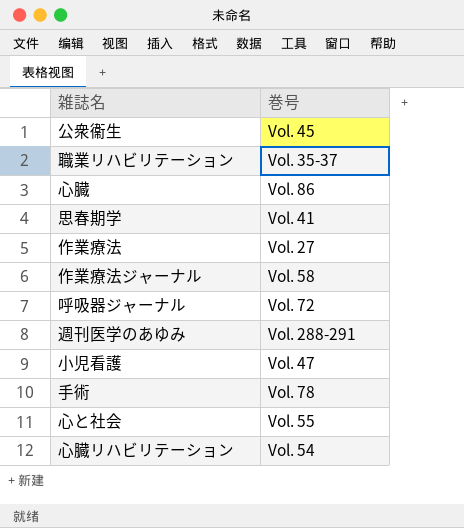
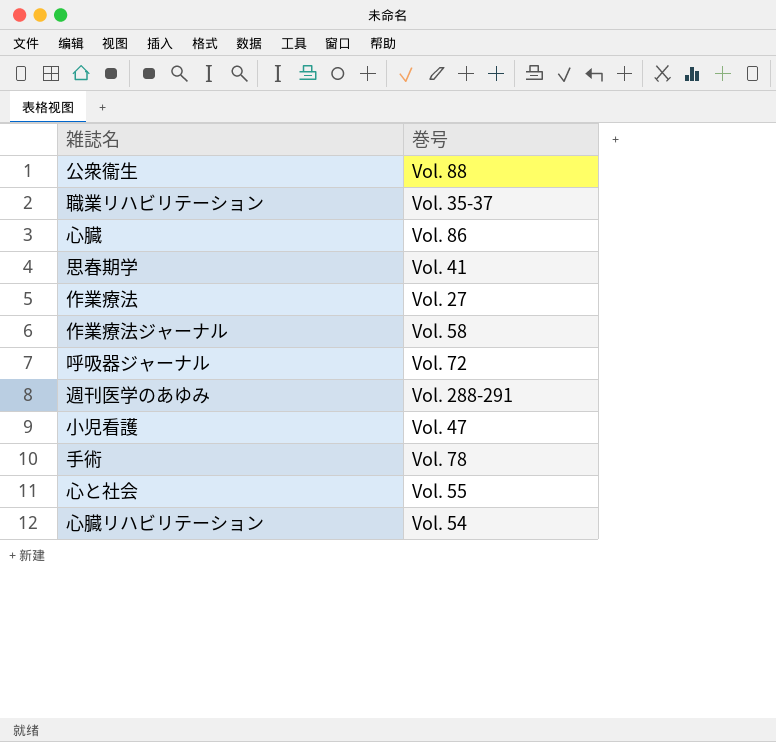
公衆衞生 | 巻号: Vol. 45 -> Vol. 88

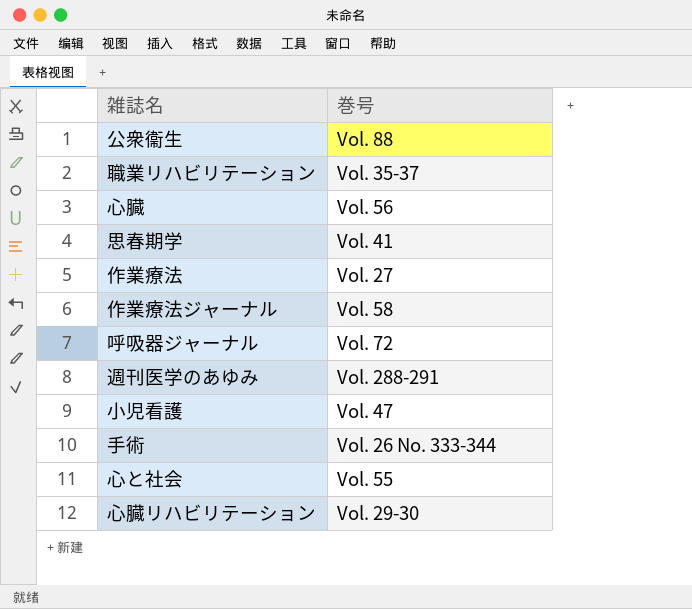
心臓 | 巻号: Vol. 86 -> Vol. 56
手術 | 巻号: Vol. 78 -> Vol. 26 No. 333-344
心臓リハビリテーション | 巻号: Vol. 54 -> Vol. 29-30

